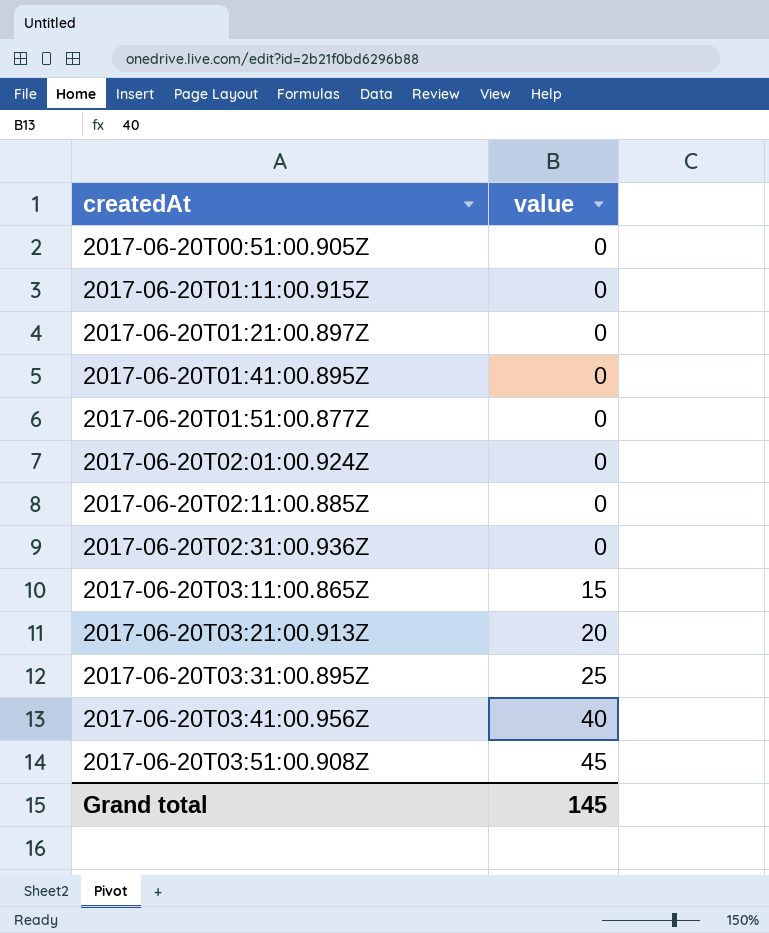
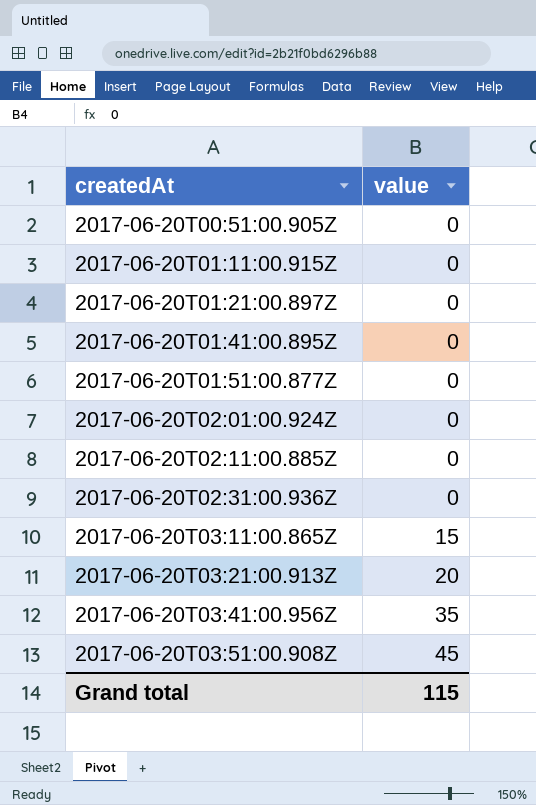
row 2017-06-20T03:31:00.895Z: 25 -> none
2017-06-20T03:41:00.956Z | value: 40 -> 35
Grand total | value: 145 -> 115

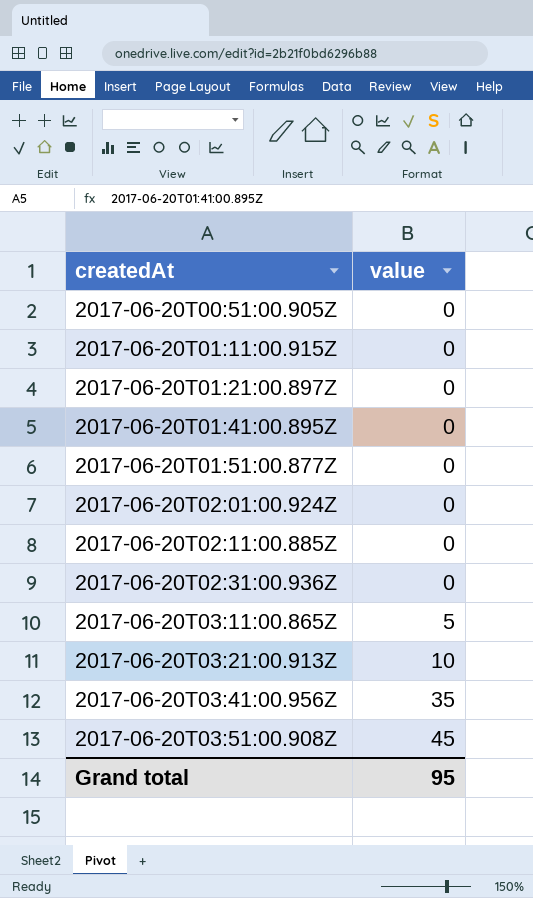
2017-06-20T03:11:00.865Z | value: 15 -> 5
2017-06-20T03:21:00.913Z | value: 20 -> 10
Grand total | value: 115 -> 95

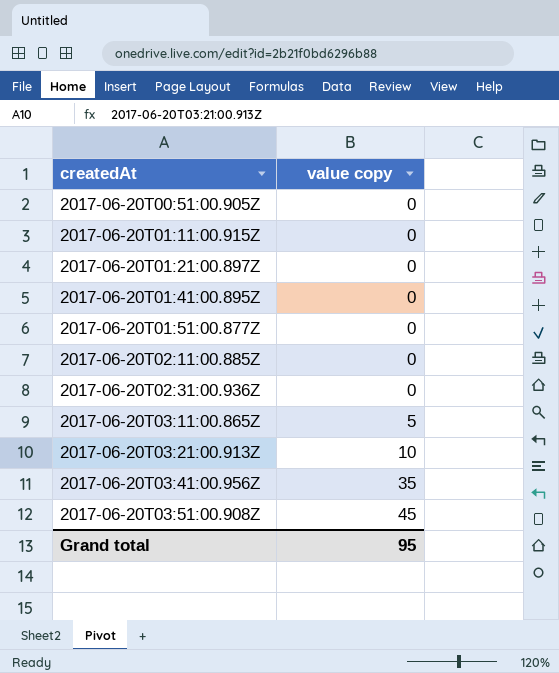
column name: value -> value copy
row 2017-06-20T02:01:00.924Z: 0 -> none

